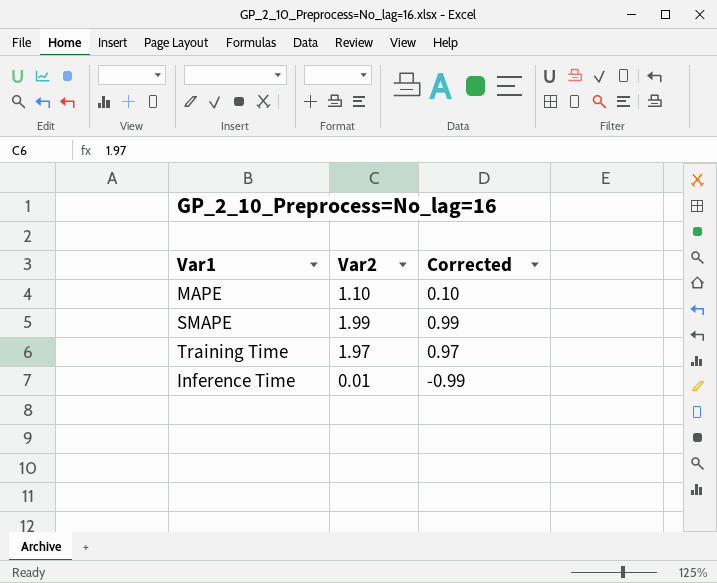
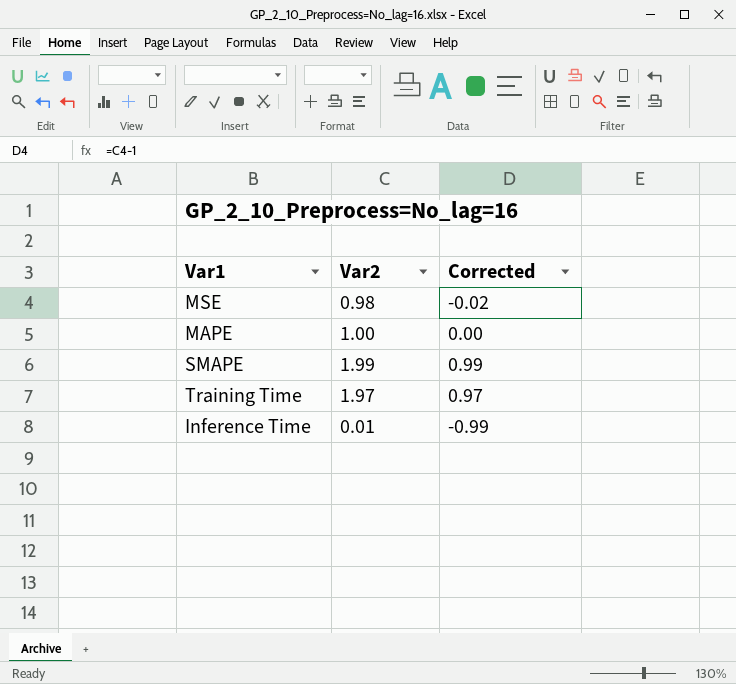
row MSE: none -> 0.98 | -0.02
MAPE | Var2: 1.10 -> 1.00
MAPE | Corrected: 0.10 -> 0.00

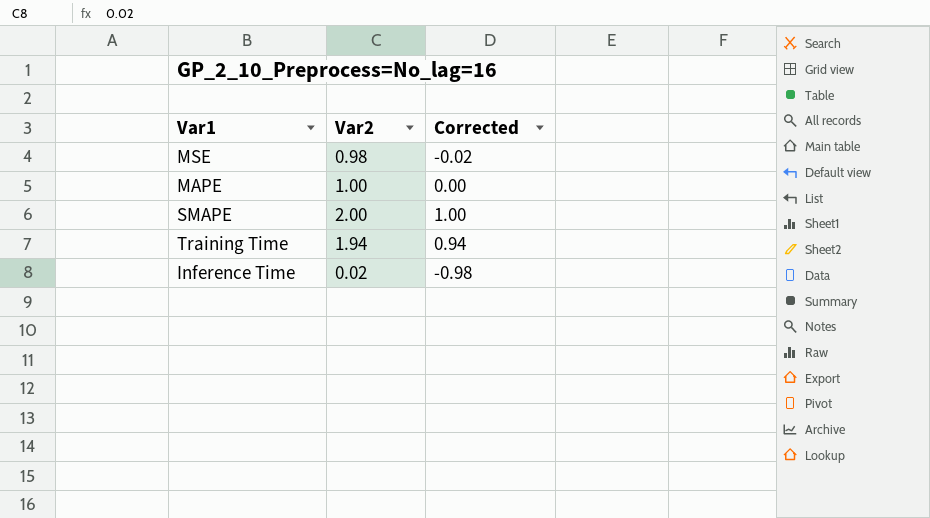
SMAPE | Var2: 1.99 -> 2.00
SMAPE | Corrected: 0.99 -> 1.00
Training Time | Var2: 1.97 -> 1.94
Training Time | Corrected: 0.97 -> 0.94
Inference Time | Var2: 0.01 -> 0.02
Inference Time | Corrected: -0.99 -> -0.98

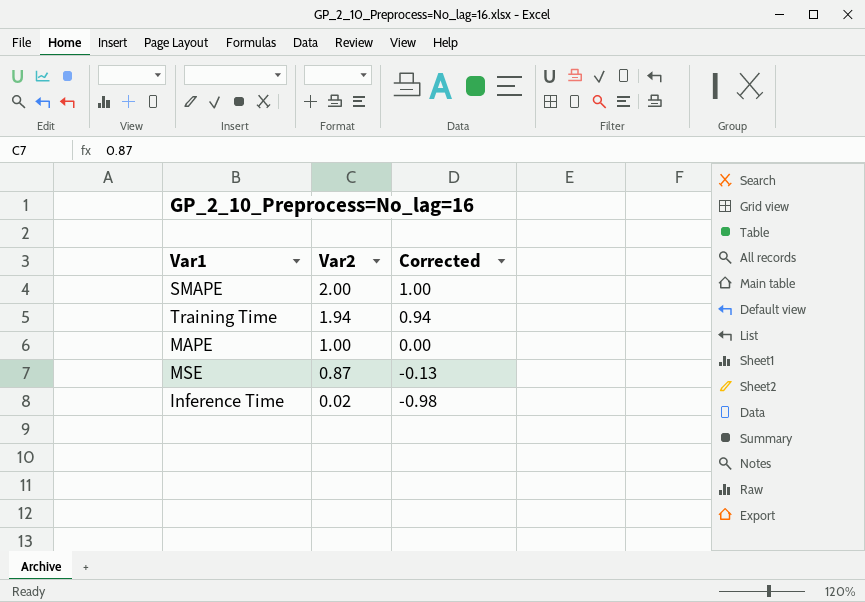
row order: none -> Var2 descending
MSE | Var2: 0.98 -> 0.87
MSE | Corrected: -0.02 -> -0.13

